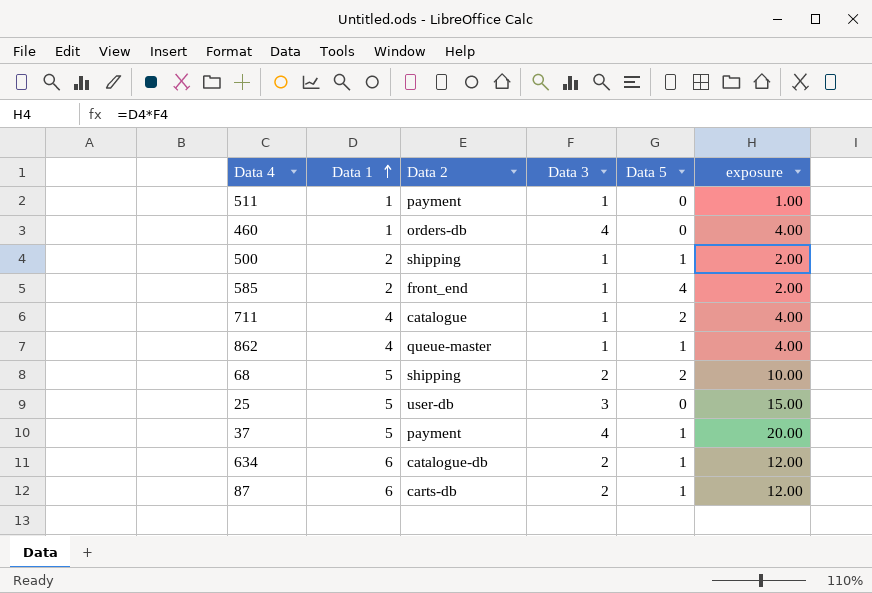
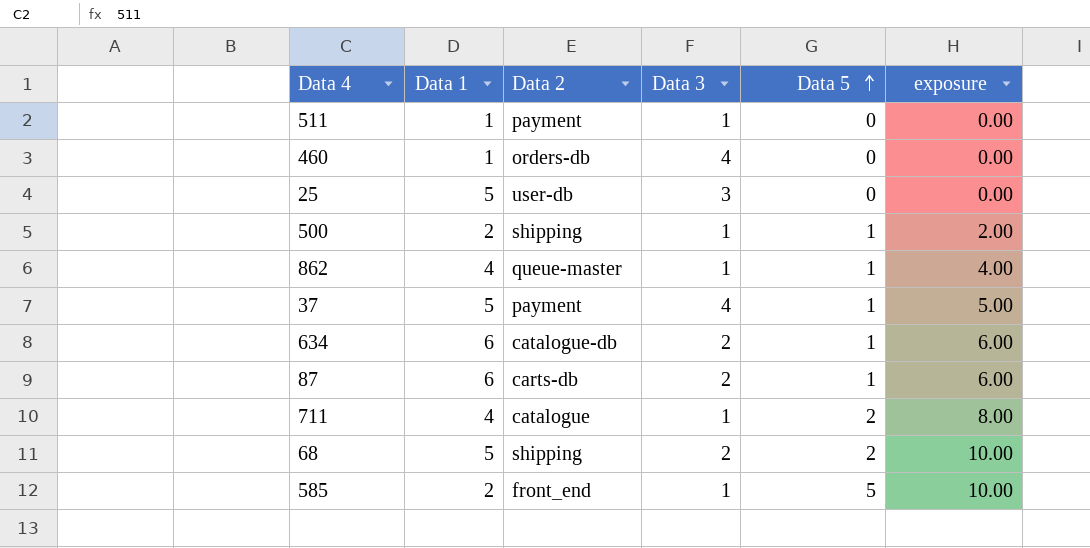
row order: Data 1 ascending -> Data 5 ascending
column exposure | formula: [Data 1] * [Data 3] -> [Data 1] * [Data 5]
585 | Data 5: 4 -> 5

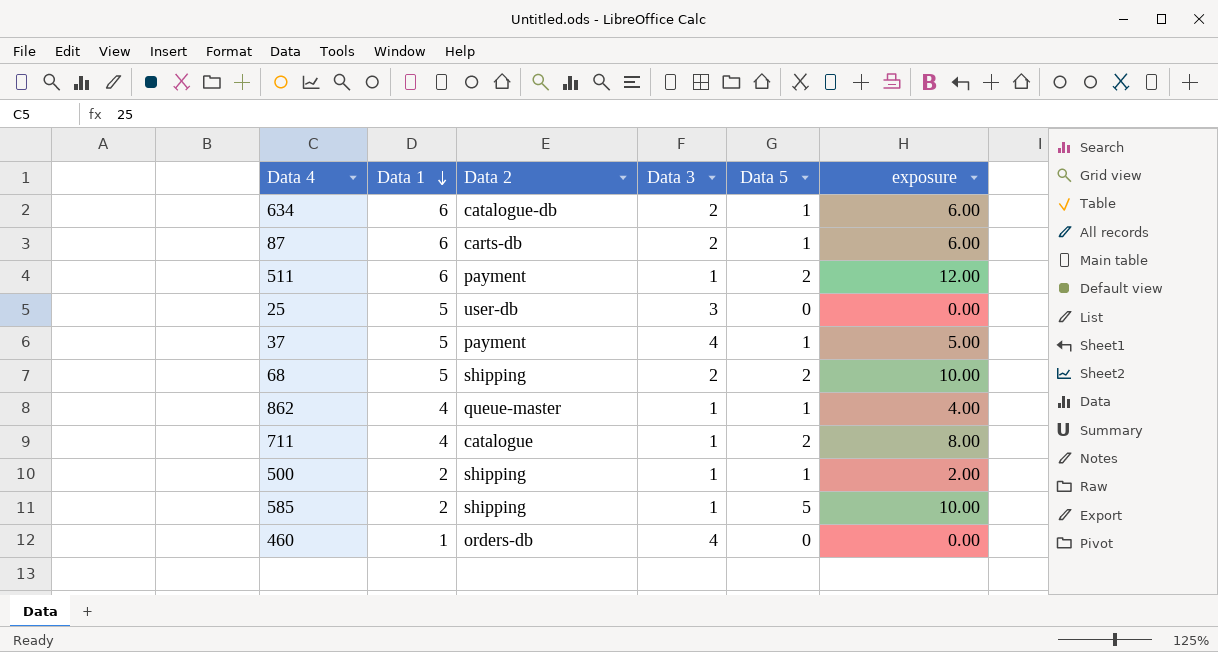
row order: Data 5 ascending -> Data 1 descending
511 | Data 1: 1 -> 6
511 | Data 5: 0 -> 2
511 | exposure: 0.00 -> 12.00
585 | Data 2: front_end -> shipping

